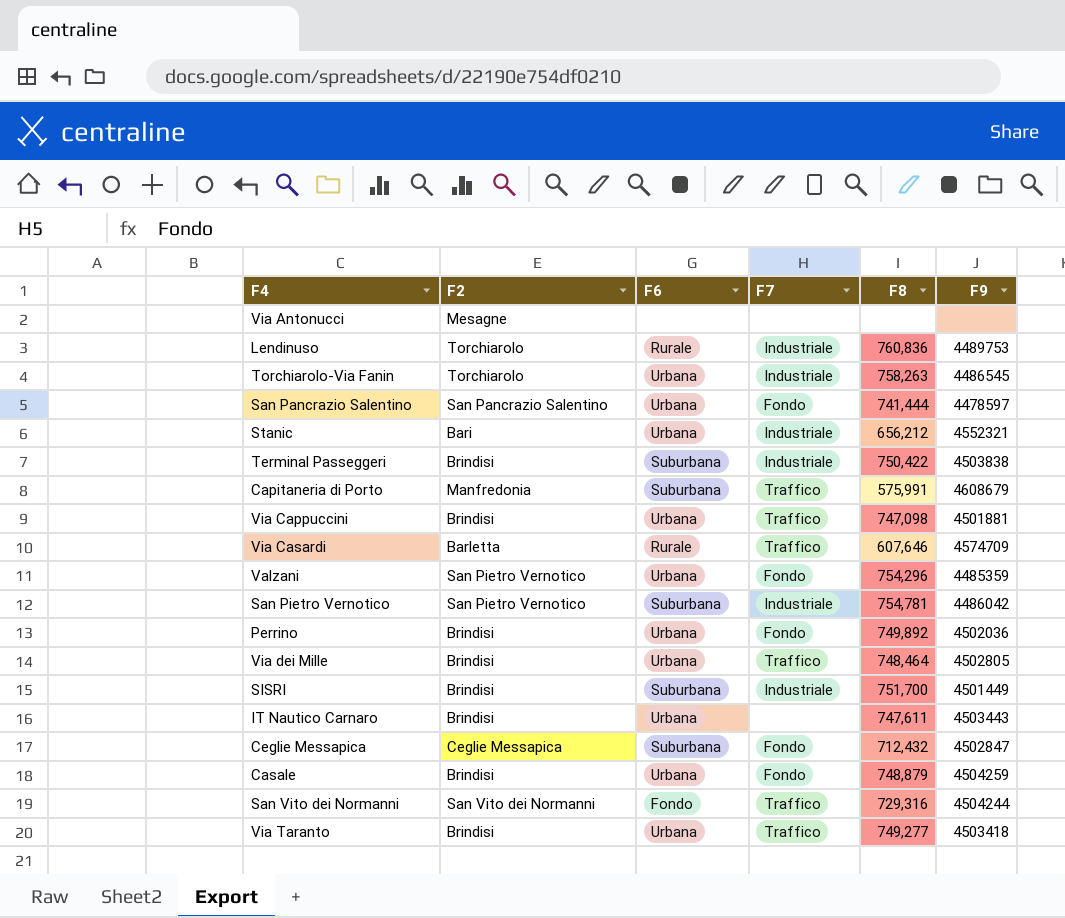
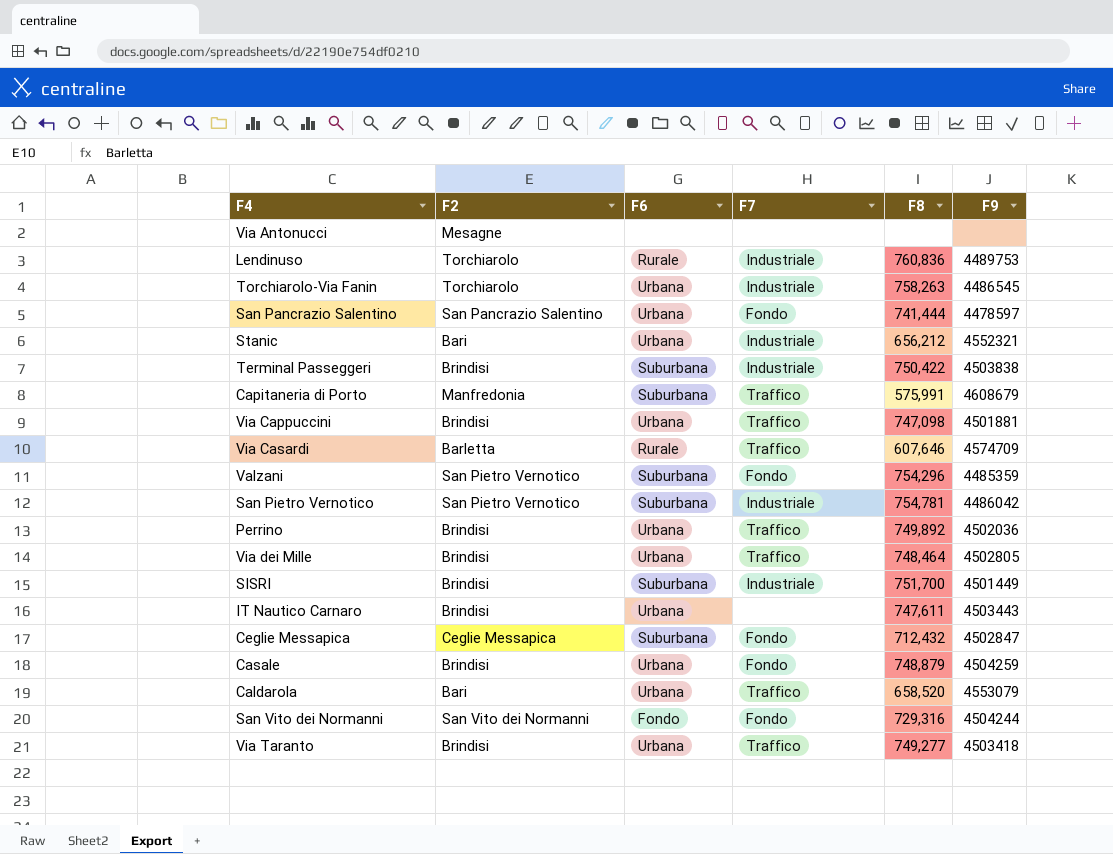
Valzani | F6: Urbana -> Suburbana
Perrino | F7: Fondo -> Traffico
row Caldarola: none -> Bari | Urbana | Traffico | 658,520 | 4553079
San Vito dei Normanni | F7: Traffico -> Fondo

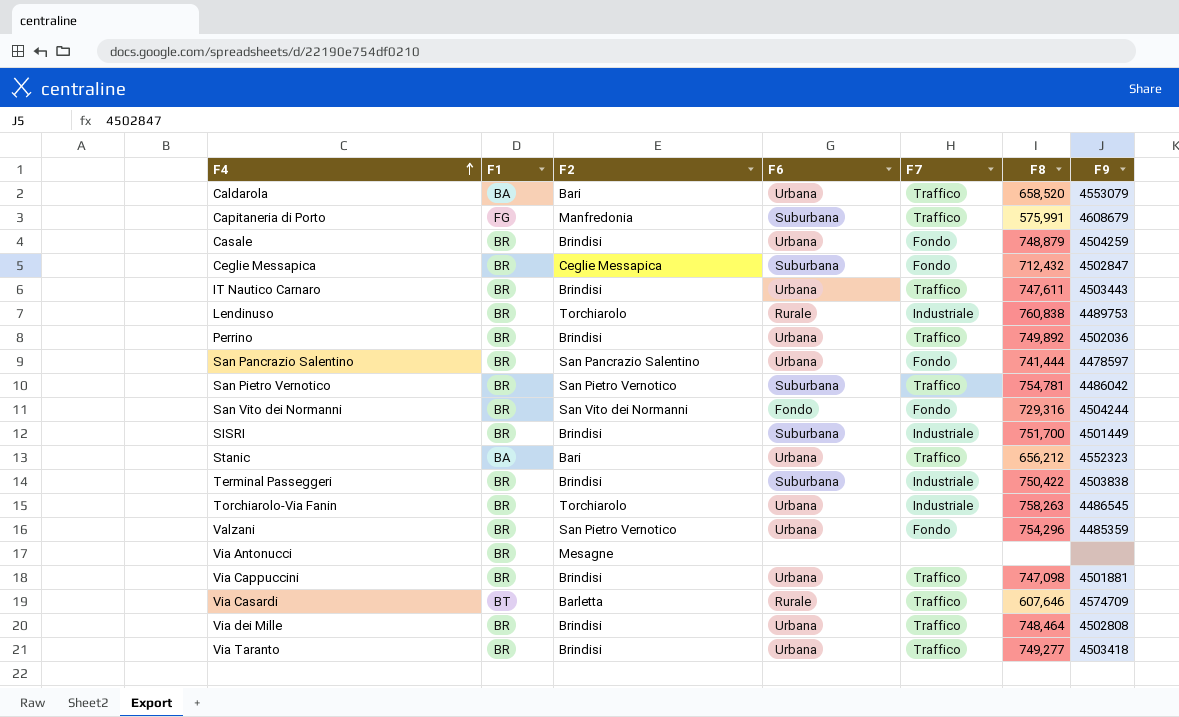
row order: none -> F4 ascending
column F1 | position: none -> 2
IT Nautico Carnaro | F7: none -> Traffico
Lendinuso | F8: 760,836 -> 760,838
San Pietro Vernotico | F7: Industriale -> Traffico
Stanic | F7: Industriale -> Traffico
Stanic | F9: 4552321 -> 4552323
Valzani | F6: Suburbana -> Urbana
Via dei Mille | F9: 4502805 -> 4502808

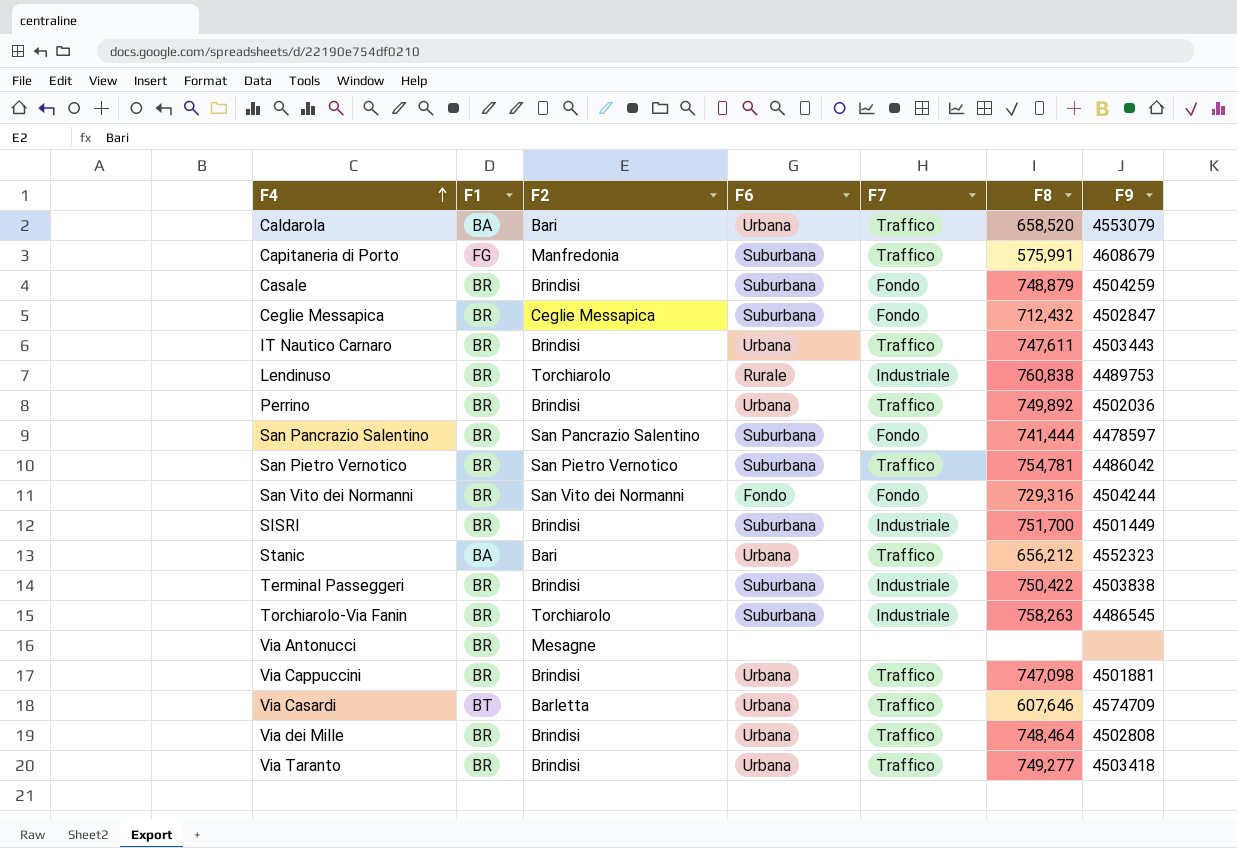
row Valzani: BR | San Pietro Vernotico | Urbana | Fondo | 754,296 | 4485359 -> none
Casale | F6: Urbana -> Suburbana
San Pancrazio Salentino | F6: Urbana -> Suburbana
Torchiarolo-Via Fanin | F6: Urbana -> Suburbana
Via Casardi | F6: Rurale -> Urbana

